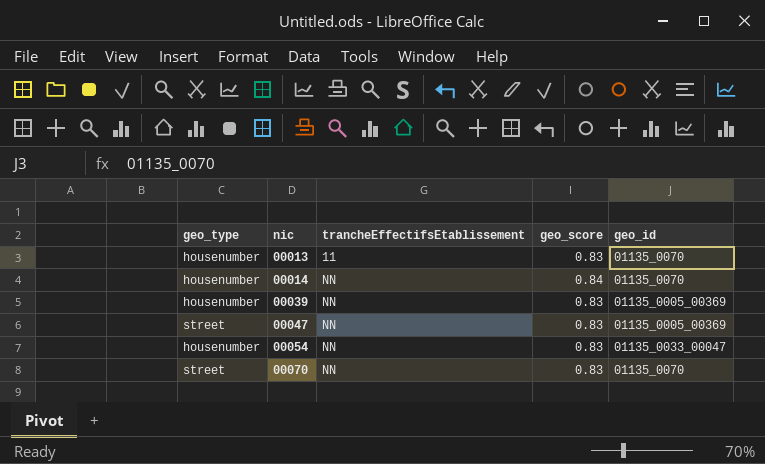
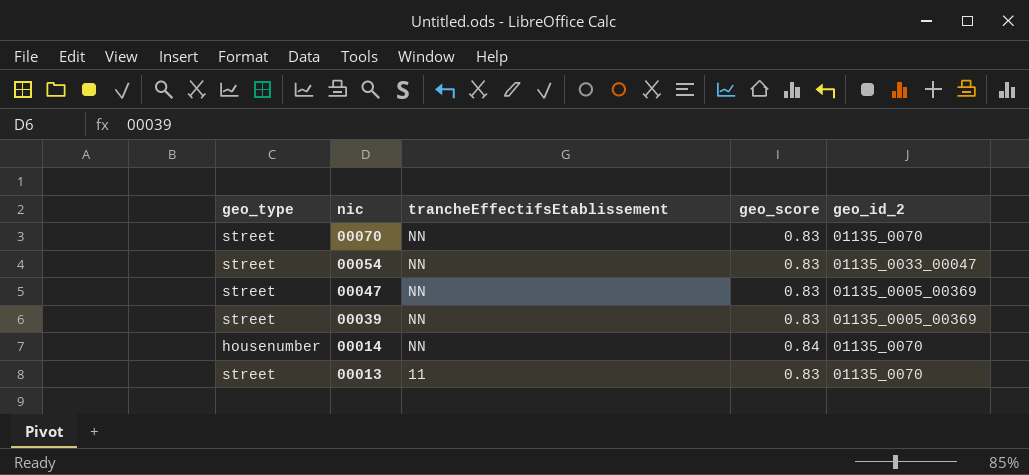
row order: nic ascending -> nic descending
column name: geo_id -> geo_id_2
00054 | geo_type: housenumber -> street
00039 | geo_type: housenumber -> street
00013 | geo_type: housenumber -> street

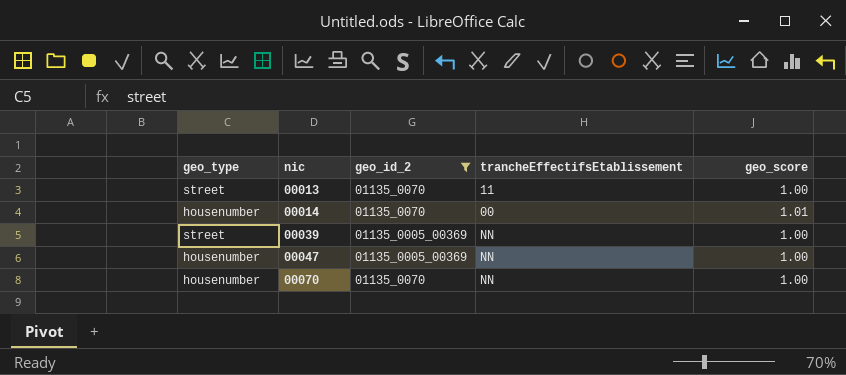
filter: none -> geo_id_2 != 01135_0033_00047
row order: nic descending -> nic ascending
column geo_id_2 | position: 5 -> 3
00013 | geo_score: 0.83 -> 1.00
00014 | trancheEffectifsEtablissement: NN -> 00
00014 | geo_score: 0.84 -> 1.01
00039 | geo_score: 0.83 -> 1.00
00047 | geo_type: street -> housenumber
00047 | geo_score: 0.83 -> 1.00
00070 | geo_type: street -> housenumber
00070 | geo_score: 0.83 -> 1.00

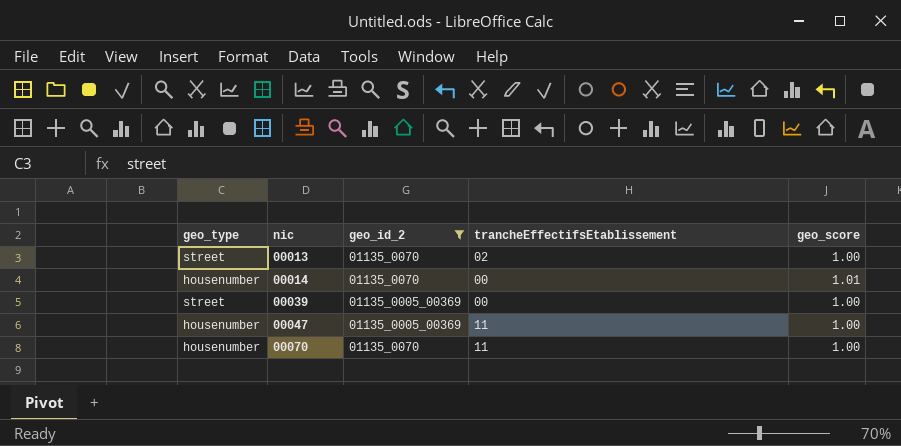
00013 | trancheEffectifsEtablissement: 11 -> 02
00039 | trancheEffectifsEtablissement: NN -> 00
00047 | trancheEffectifsEtablissement: NN -> 11
00070 | trancheEffectifsEtablissement: NN -> 11

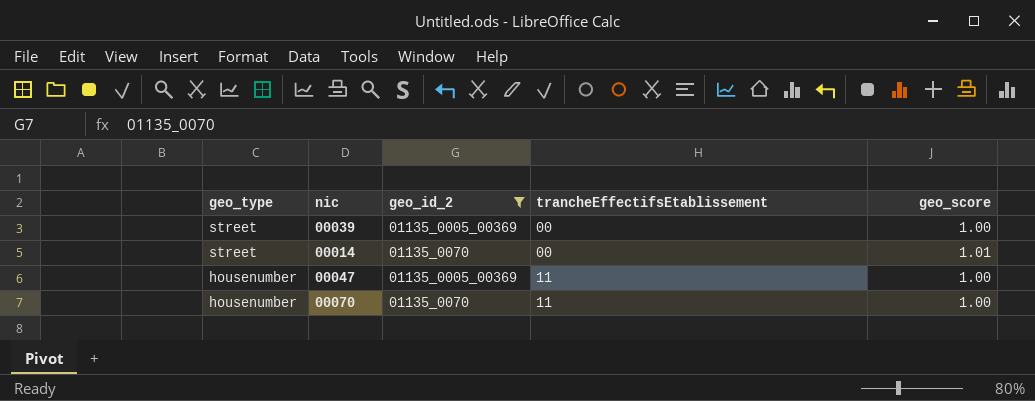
row order: nic ascending -> geo_type descending
row 00013: street | 01135_0070 | 02 | 1.00 -> none
00014 | geo_type: housenumber -> street

